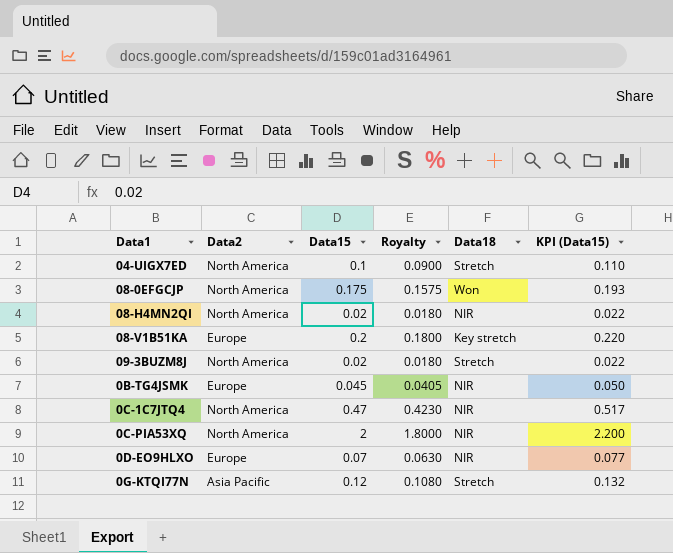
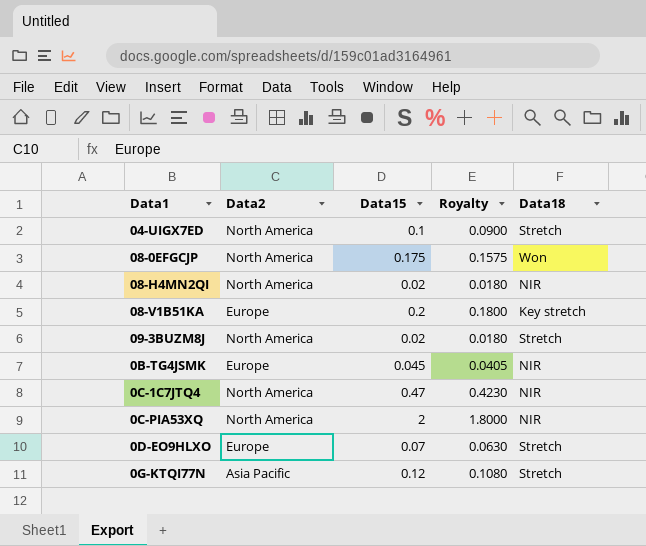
column KPI (Data15) | formula: [Data15] * 1.1 -> none
0D-EO9HLXO | Data18: NIR -> Stretch

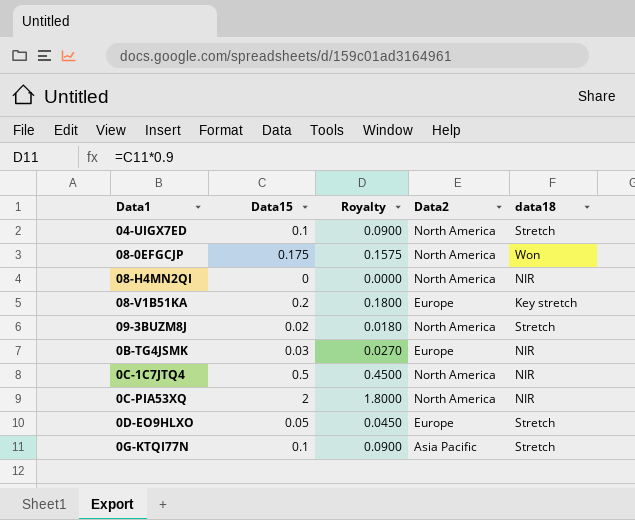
column Data2 | position: 2 -> 4
column name: Data18 -> data18
08-H4MN2QI | Data15: 0.02 -> 0
08-H4MN2QI | Royalty: 0.0180 -> 0.0000
0B-TG4JSMK | Data15: 0.045 -> 0.03
0B-TG4JSMK | Royalty: 0.0405 -> 0.0270
0C-1C7JTQ4 | Data15: 0.47 -> 0.5
0C-1C7JTQ4 | Royalty: 0.4230 -> 0.4500
0D-EO9HLXO | Data15: 0.07 -> 0.05
0D-EO9HLXO | Royalty: 0.0630 -> 0.0450
0G-KTQI77N | Data15: 0.12 -> 0.1
0G-KTQI77N | Royalty: 0.1080 -> 0.0900

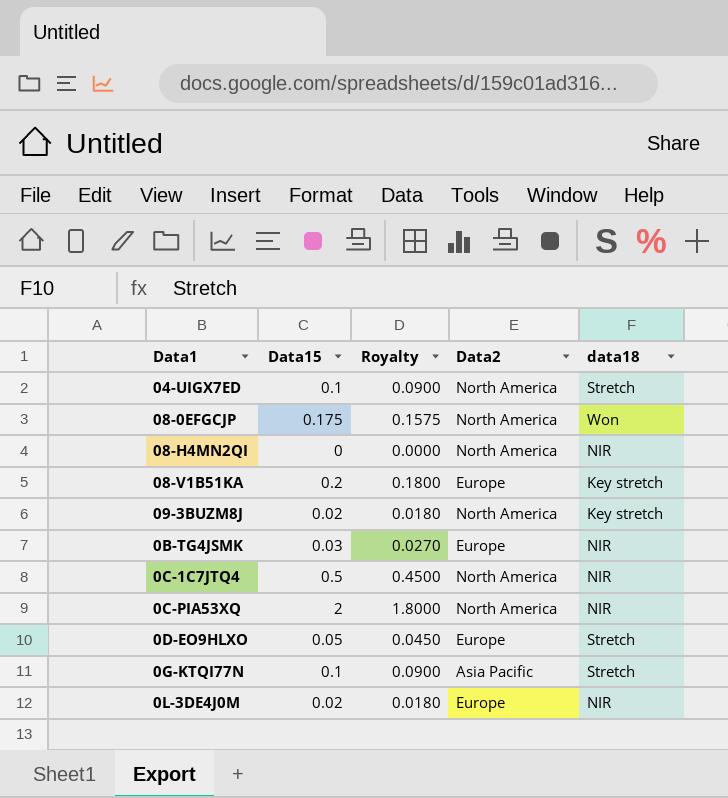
09-3BUZM8J | data18: Stretch -> Key stretch
row 0L-3DE4J0M: none -> 0.02 | 0.0180 | Europe | NIR

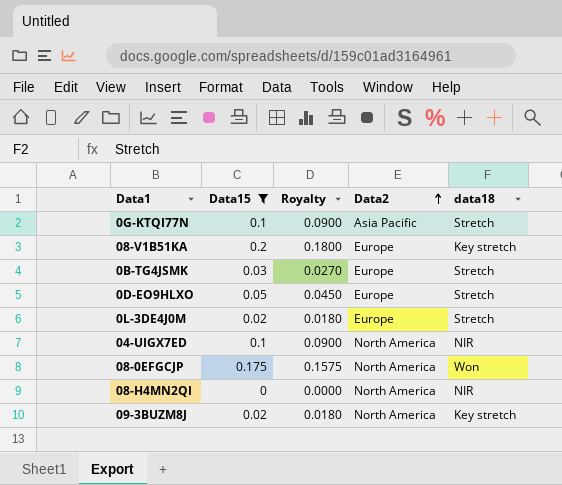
filter: none -> Data15 <= 0.2
row order: none -> Data2 ascending
0B-TG4JSMK | data18: NIR -> Stretch
0L-3DE4J0M | data18: NIR -> Stretch
04-UIGX7ED | data18: Stretch -> NIR

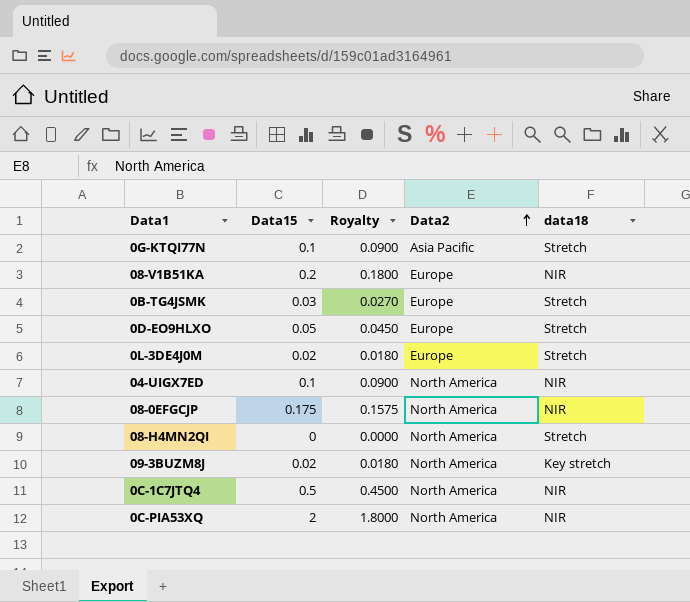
filter: Data15 <= 0.2 -> none
08-V1B51KA | data18: Key stretch -> NIR
08-0EFGCJP | data18: Won -> NIR
08-H4MN2QI | data18: NIR -> Stretch

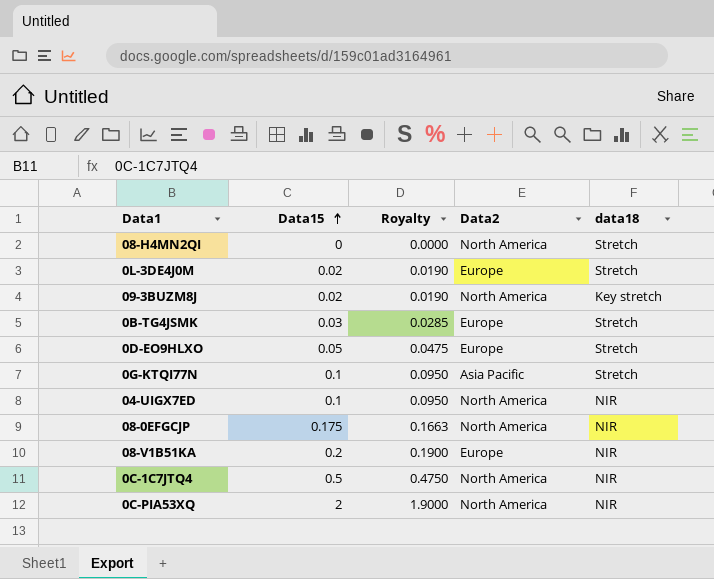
row order: Data2 ascending -> Data15 ascending
column Royalty | formula: [Data15] * 0.9 -> [Data15] * 0.95

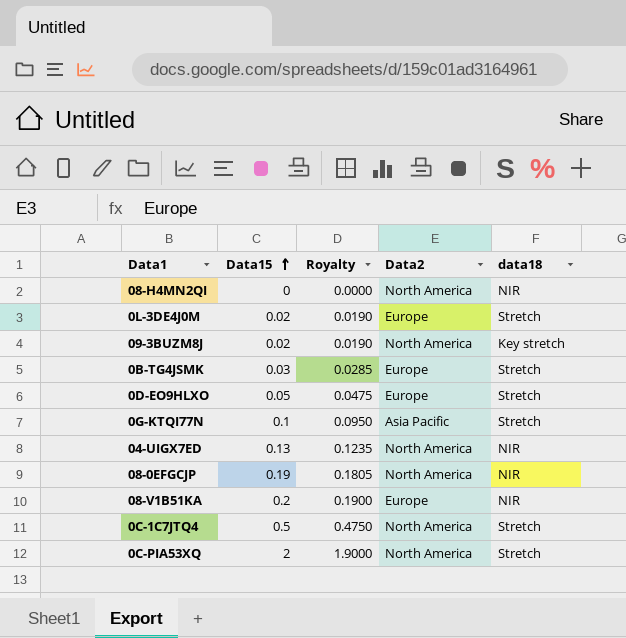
08-H4MN2QI | data18: Stretch -> NIR
04-UIGX7ED | Data15: 0.1 -> 0.13
04-UIGX7ED | Royalty: 0.0950 -> 0.1235
08-0EFGCJP | Data15: 0.175 -> 0.19
08-0EFGCJP | Royalty: 0.1663 -> 0.1805
0C-1C7JTQ4 | data18: NIR -> Stretch
0C-PIA53XQ | data18: NIR -> Stretch

